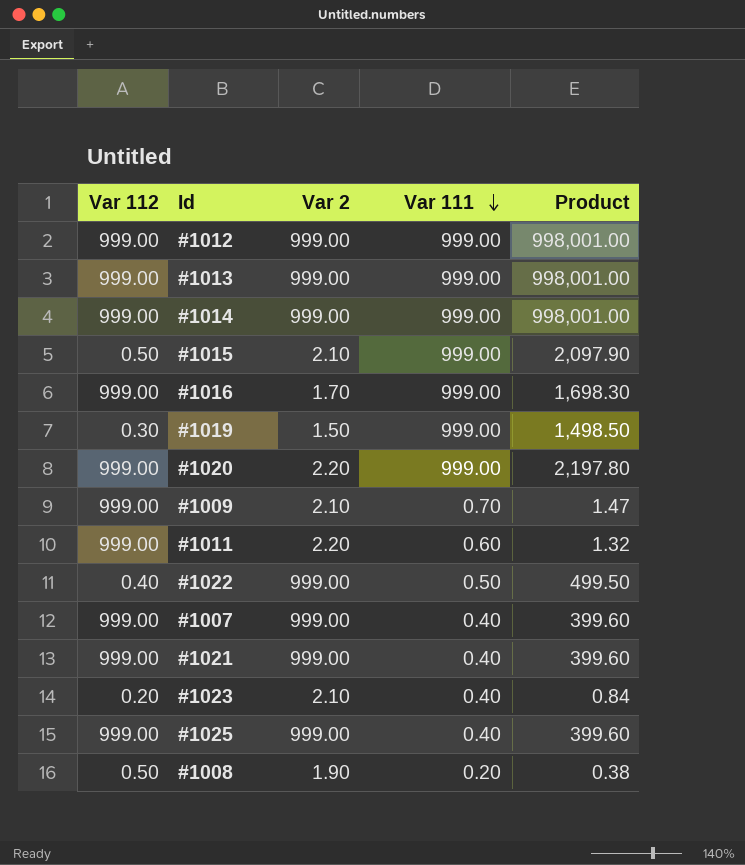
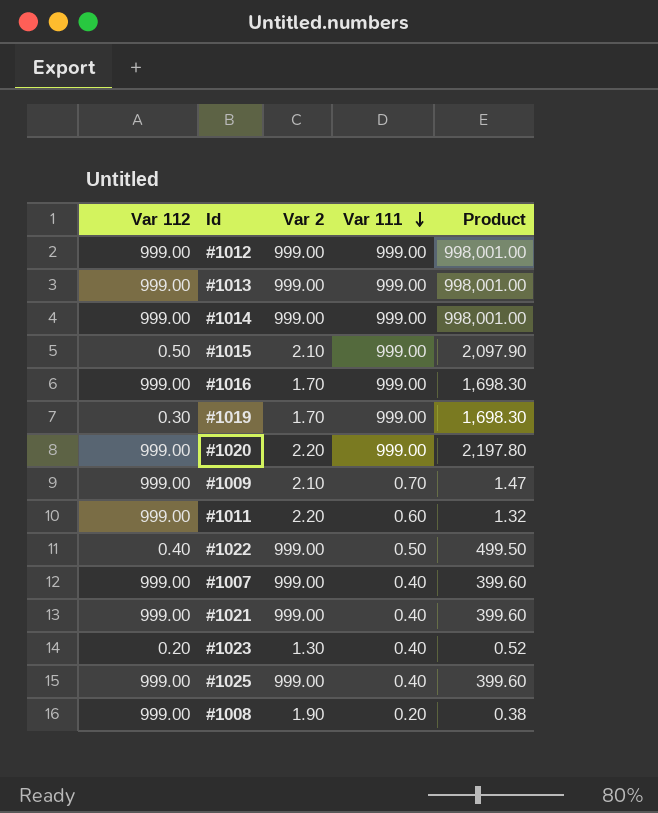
#1019 | Var 2: 1.50 -> 1.70
#1019 | Product: 1,498.50 -> 1,698.30
#1023 | Var 2: 2.10 -> 1.30
#1023 | Product: 0.84 -> 0.52
#1008 | Var 112: 0.50 -> 999.00

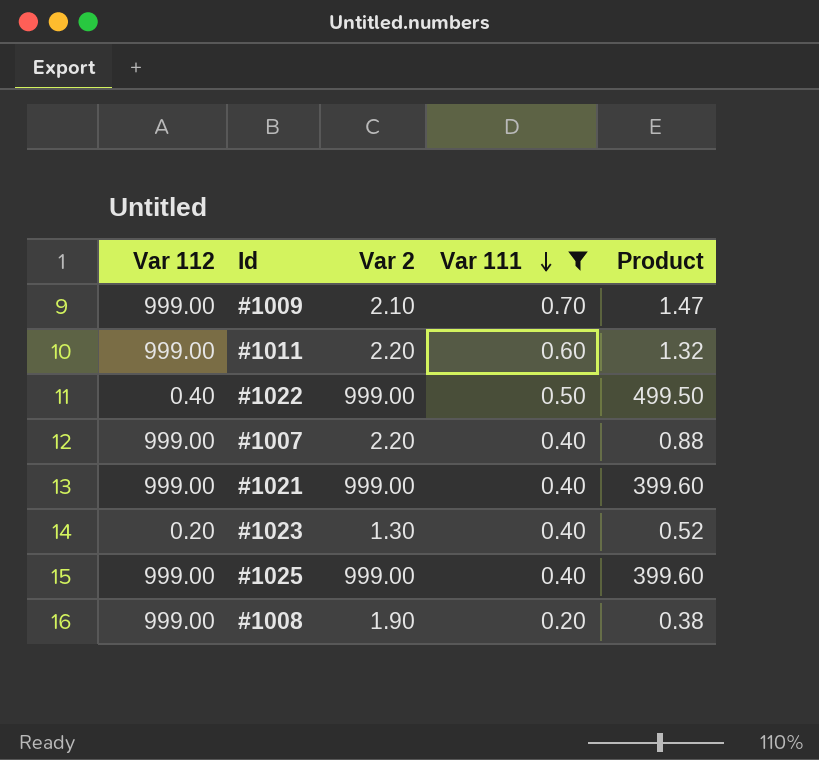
filter: none -> Var 111 != 999.00
#1007 | Var 2: 999.00 -> 2.20
#1007 | Product: 399.60 -> 0.88

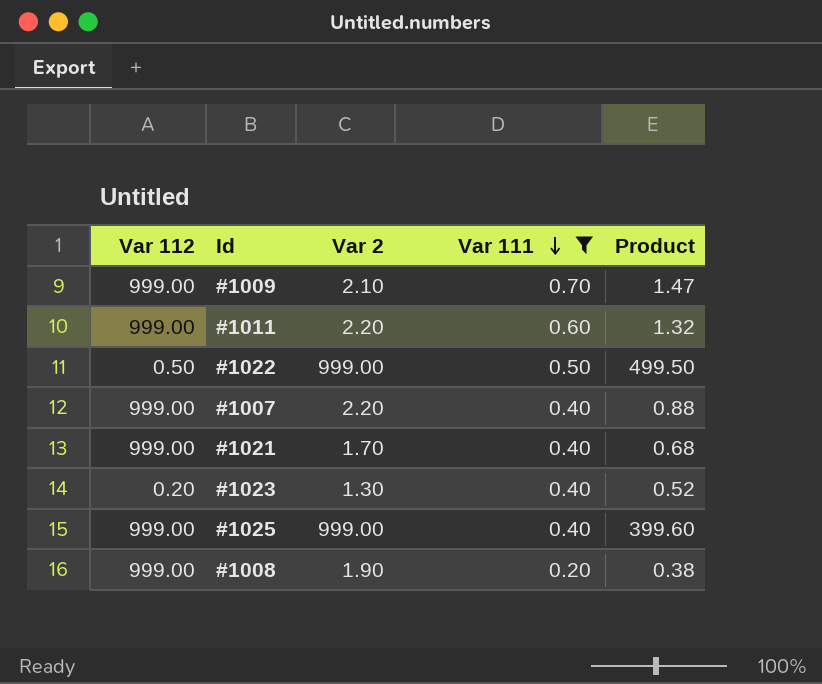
#1022 | Var 112: 0.40 -> 0.50
#1021 | Var 2: 999.00 -> 1.70
#1021 | Product: 399.60 -> 0.68

